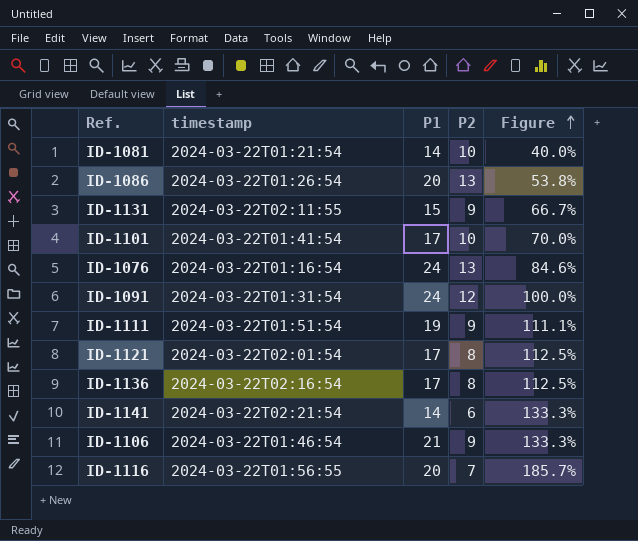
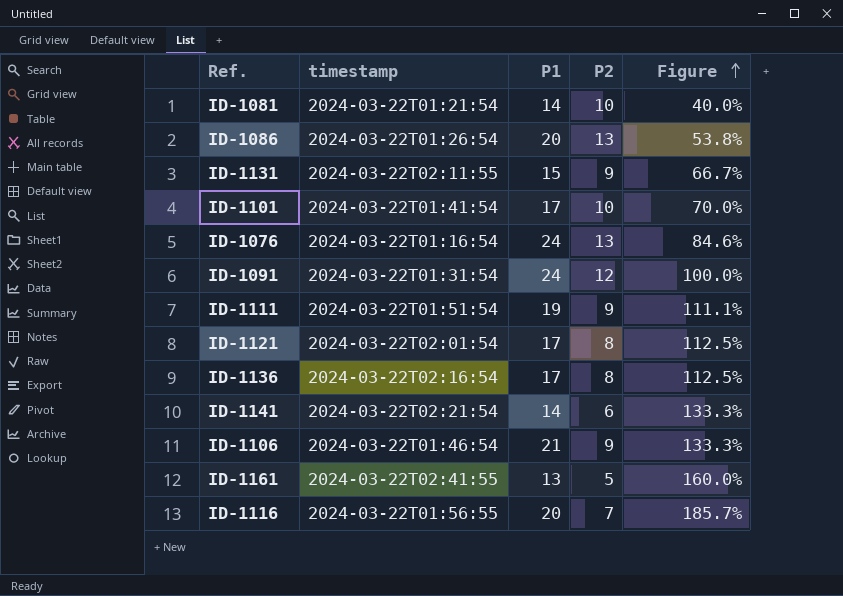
row ID-1161: none -> 2024-03-22T02:41:55 | 13 | 5 | 160.0%

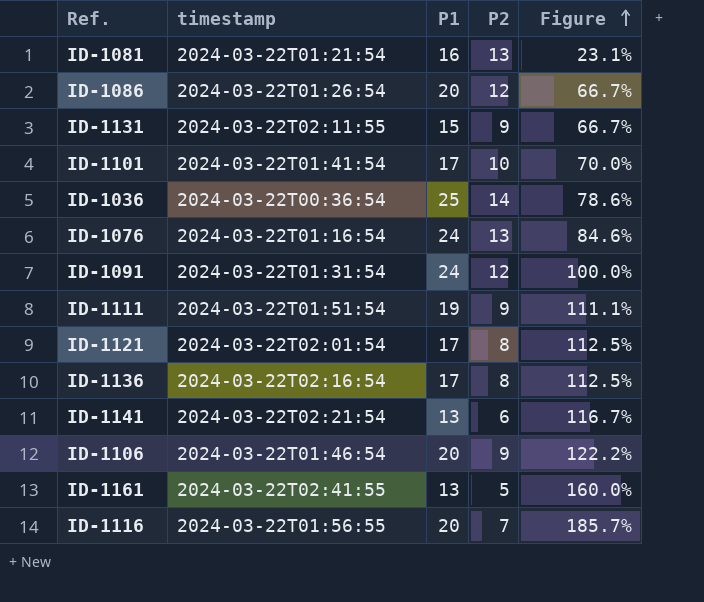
ID-1081 | P1: 14 -> 16
ID-1081 | P2: 10 -> 13
ID-1081 | Figure: 40.0% -> 23.1%
ID-1086 | P2: 13 -> 12
ID-1086 | Figure: 53.8% -> 66.7%
row ID-1036: none -> 2024-03-22T00:36:54 | 25 | 14 | 78.6%
ID-1141 | P1: 14 -> 13
ID-1141 | Figure: 133.3% -> 116.7%
ID-1106 | P1: 21 -> 20
ID-1106 | Figure: 133.3% -> 122.2%

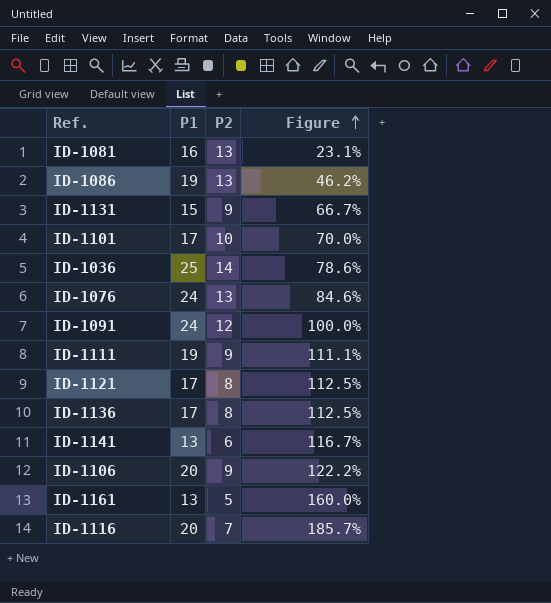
column timestamp | position: 2 -> none
ID-1086 | P1: 20 -> 19
ID-1086 | P2: 12 -> 13
ID-1086 | Figure: 66.7% -> 46.2%

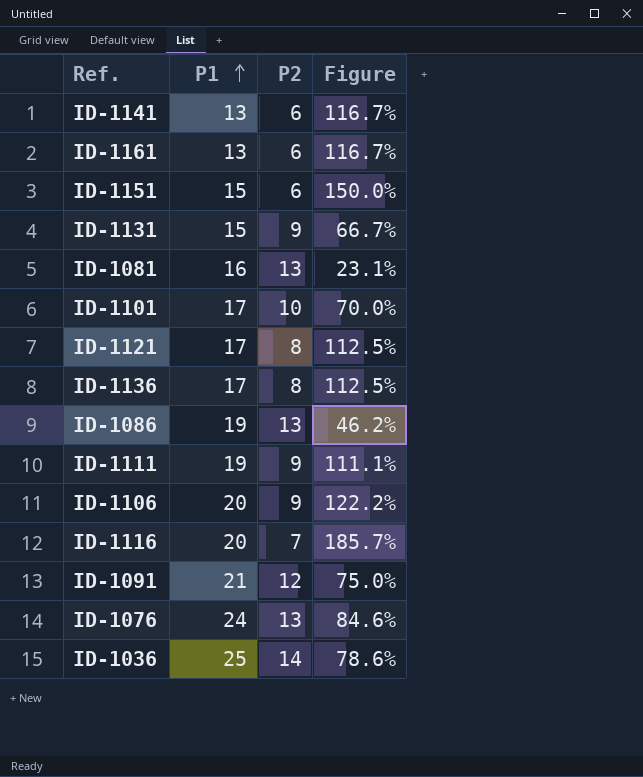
row order: Figure ascending -> P1 ascending
ID-1161 | P2: 5 -> 6
ID-1161 | Figure: 160.0% -> 116.7%
row ID-1151: none -> 15 | 6 | 150.0%
ID-1091 | P1: 24 -> 21
ID-1091 | Figure: 100.0% -> 75.0%

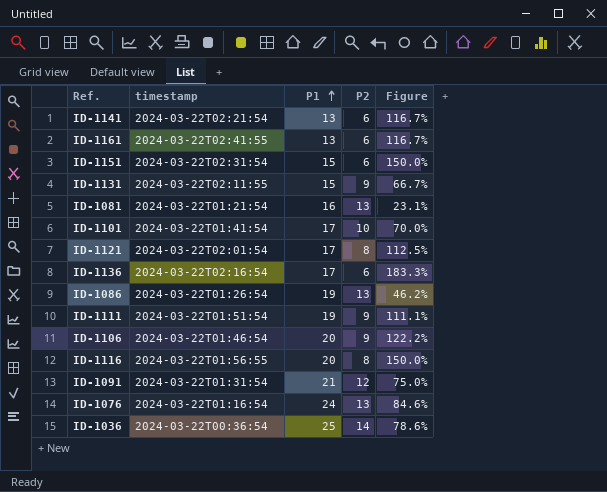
column timestamp | position: none -> 2
ID-1136 | P2: 8 -> 6
ID-1136 | Figure: 112.5% -> 183.3%
ID-1116 | P2: 7 -> 8
ID-1116 | Figure: 185.7% -> 150.0%

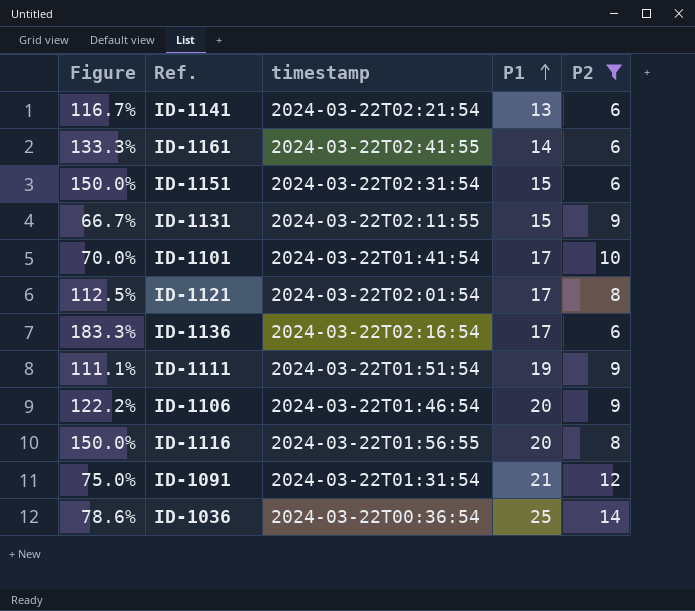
filter: none -> P2 != 13
column Figure | position: 5 -> 1
ID-1161 | Figure: 116.7% -> 133.3%
ID-1161 | P1: 13 -> 14

